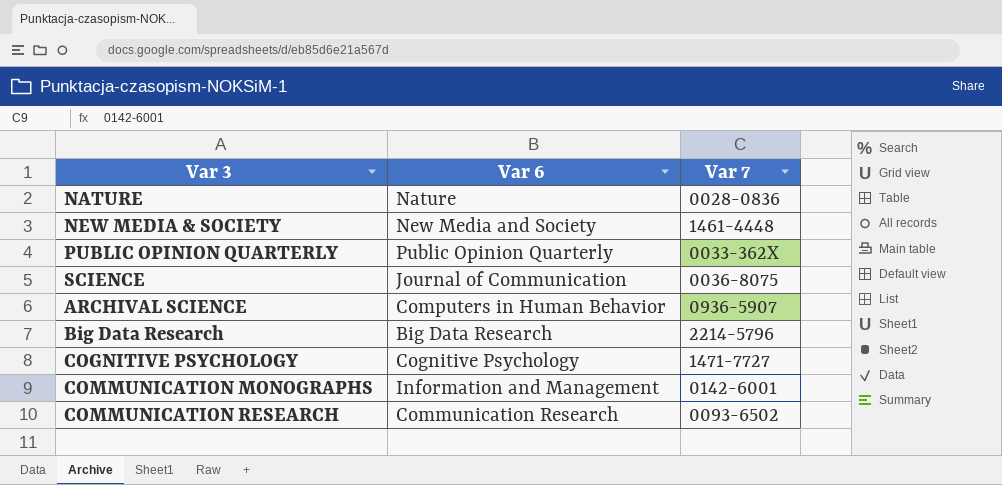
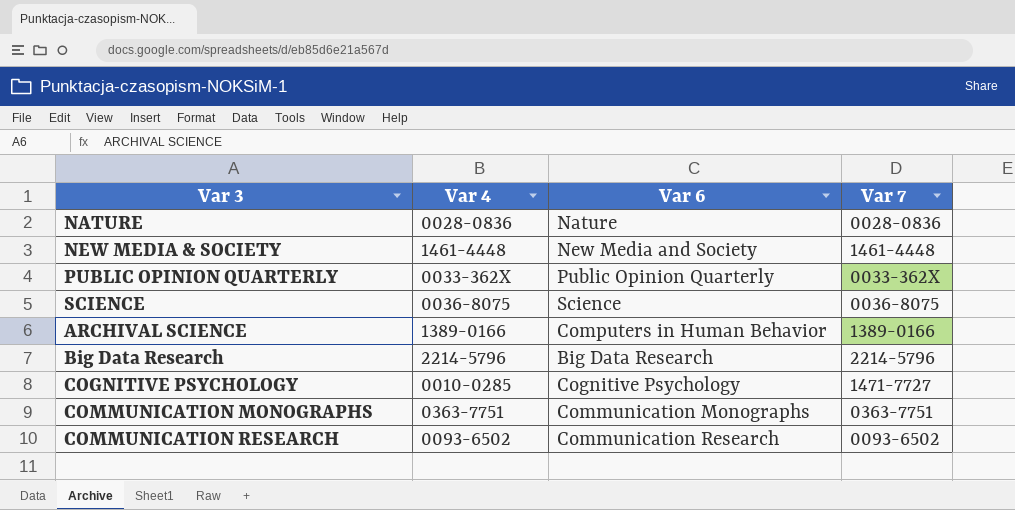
column Var 4 | position: none -> 2
SCIENCE | Var 6: Journal of Communication -> Science
ARCHIVAL SCIENCE | Var 7: 0936-5907 -> 1389-0166
COMMUNICATION MONOGRAPHS | Var 6: Information and Management -> Communication Monographs
COMMUNICATION MONOGRAPHS | Var 7: 0142-6001 -> 0363-7751

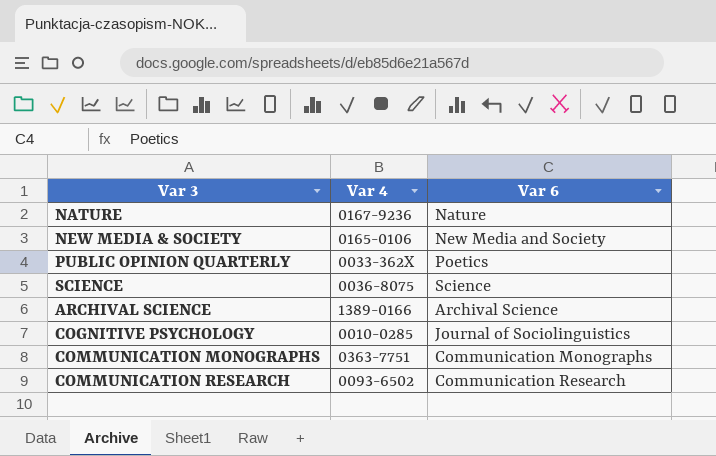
column Var 7 | position: 4 -> none
row Big Data Research: 2214-5796 | Big Data Research | 2214-5796 -> none
NATURE | Var 4: 0028-0836 -> 0167-9236
NEW MEDIA & SOCIETY | Var 4: 1461-4448 -> 0165-0106
PUBLIC OPINION QUARTERLY | Var 6: Public Opinion Quarterly -> Poetics
ARCHIVAL SCIENCE | Var 6: Computers in Human Behavior -> Archival Science
COGNITIVE PSYCHOLOGY | Var 6: Cognitive Psychology -> Journal of Sociolinguistics

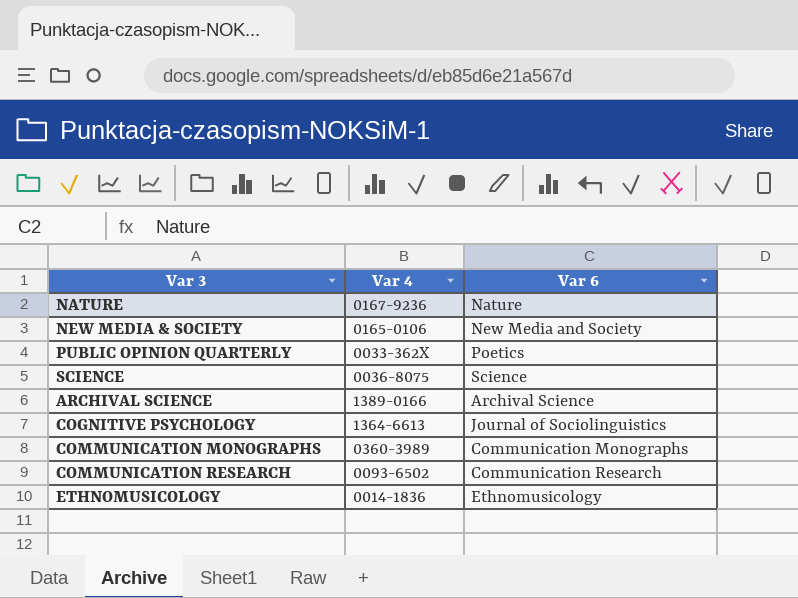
COGNITIVE PSYCHOLOGY | Var 4: 0010-0285 -> 1364-6613
COMMUNICATION MONOGRAPHS | Var 4: 0363-7751 -> 0360-3989
row ETHNOMUSICOLOGY: none -> 0014-1836 | Ethnomusicology

